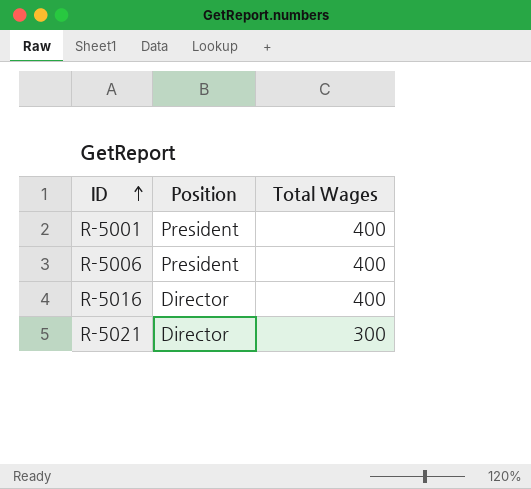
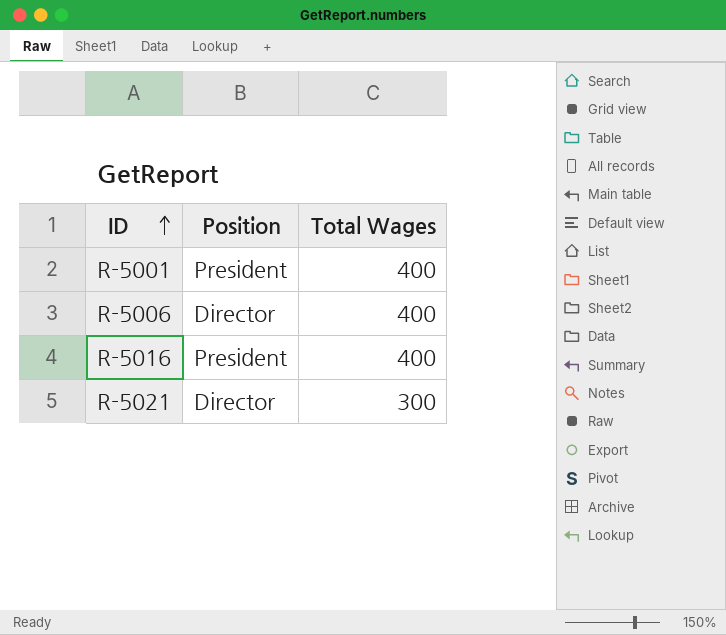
R-5006 | Position: President -> Director
R-5016 | Position: Director -> President

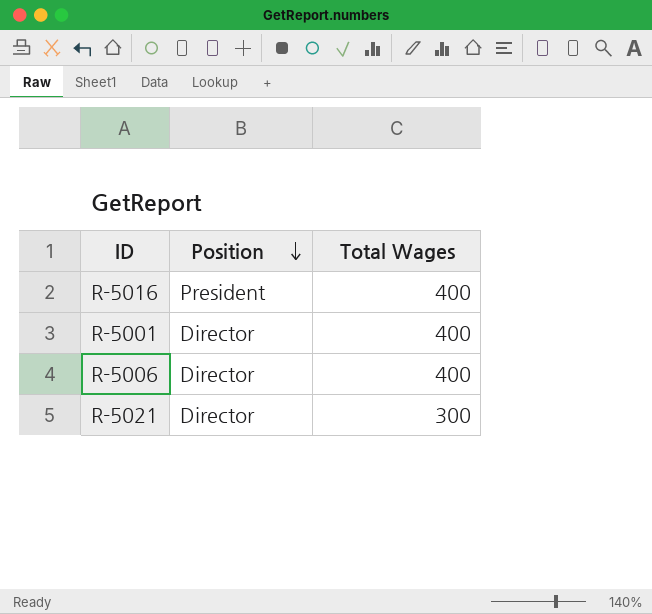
row order: ID ascending -> Position descending
R-5001 | Position: President -> Director

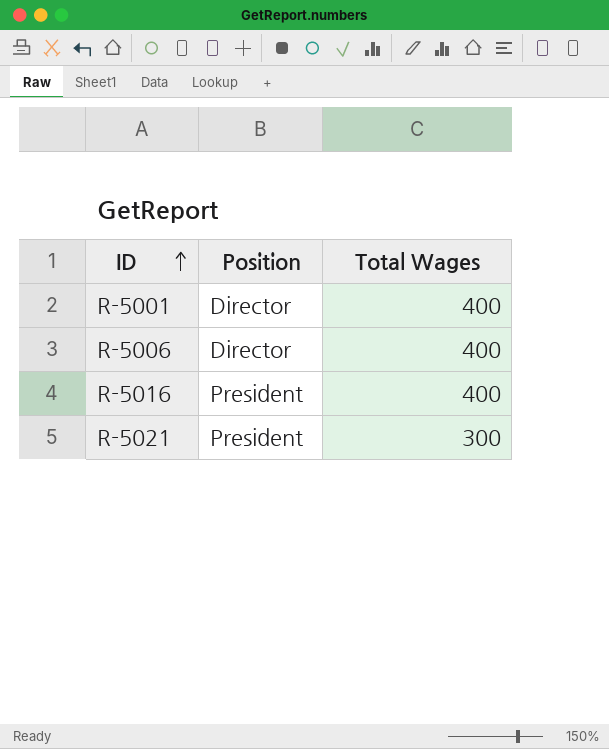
row order: Position descending -> ID ascending
R-5021 | Position: Director -> President

